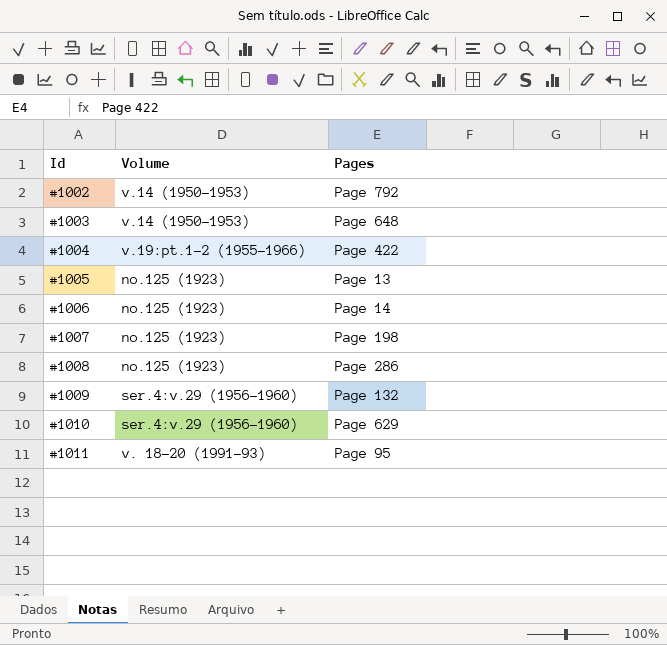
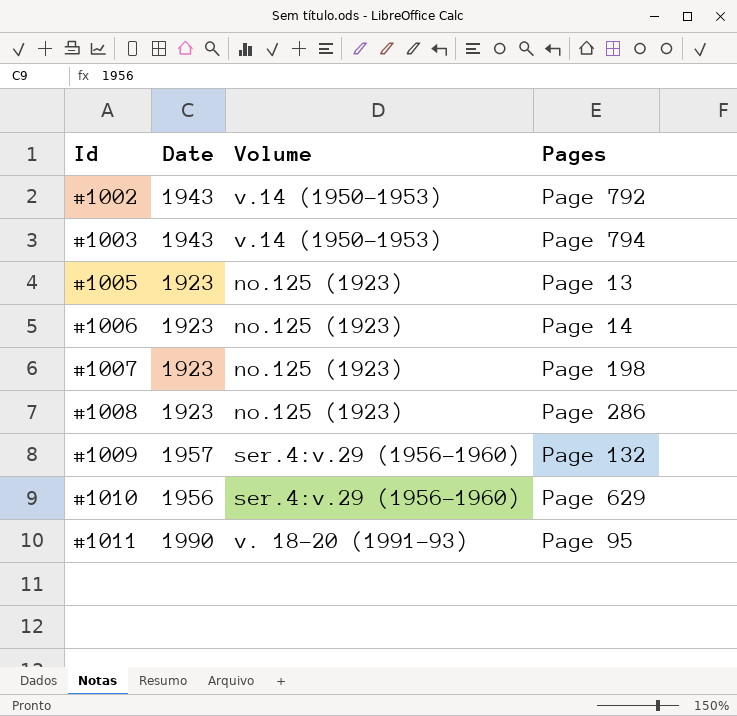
column Date | position: none -> 2
row #1004: v.19:pt.1-2 (1955-1966) | Page 422 -> none
#1003 | Pages: Page 648 -> Page 794

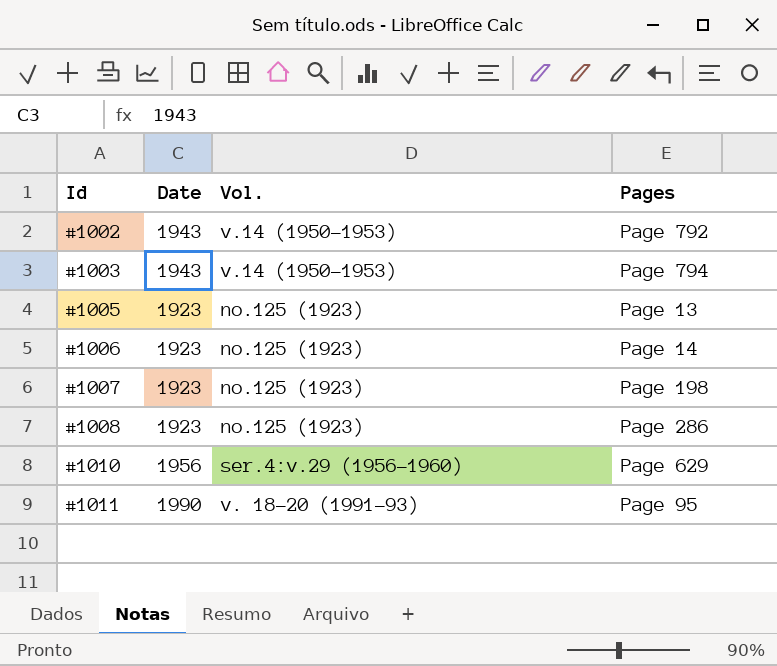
column name: Volume -> Vol.
row #1009: 1957 | ser.4:v.29 (1956-1960) | Page 132 -> none

